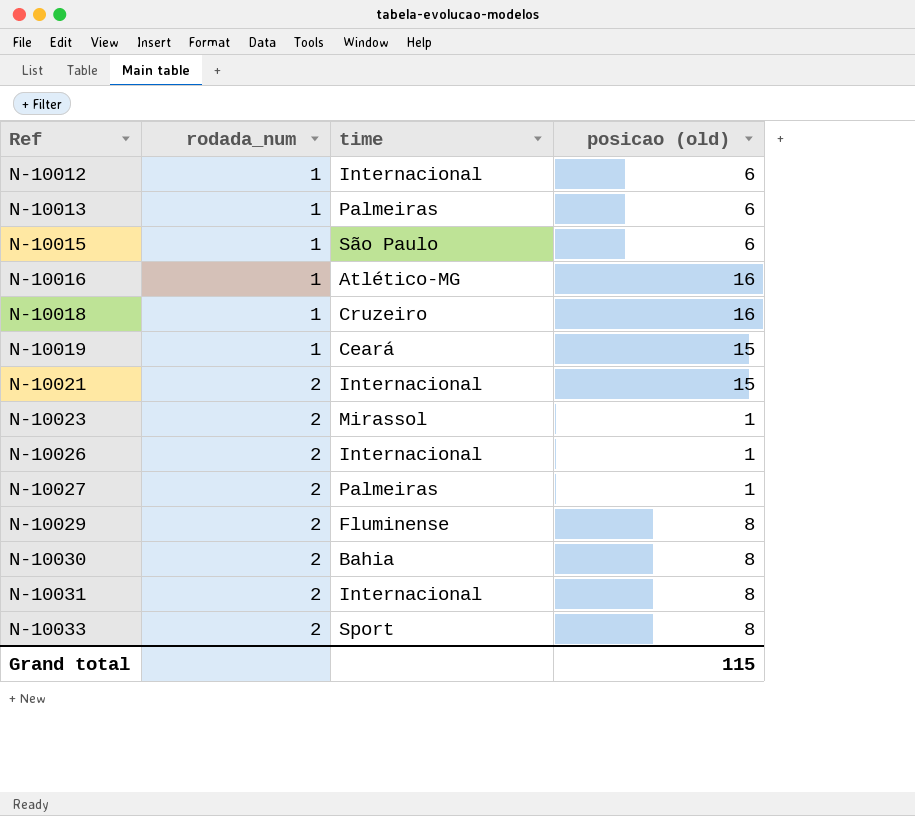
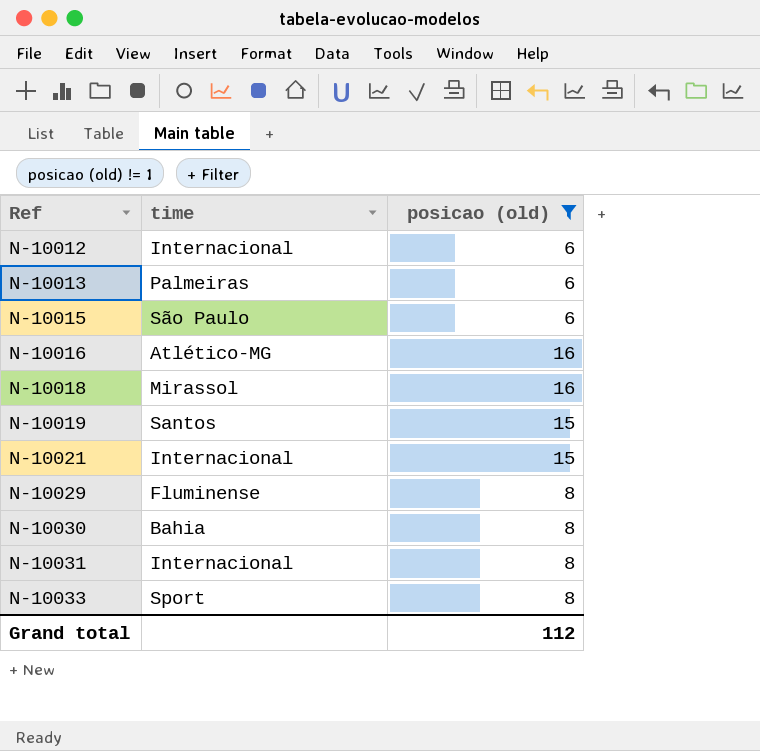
filter: none -> posicao (old) != 1
column rodada_num | position: 2 -> none
N-10018 | time: Cruzeiro -> Mirassol
N-10019 | time: Ceará -> Santos
Grand total | posicao (old): 115 -> 112

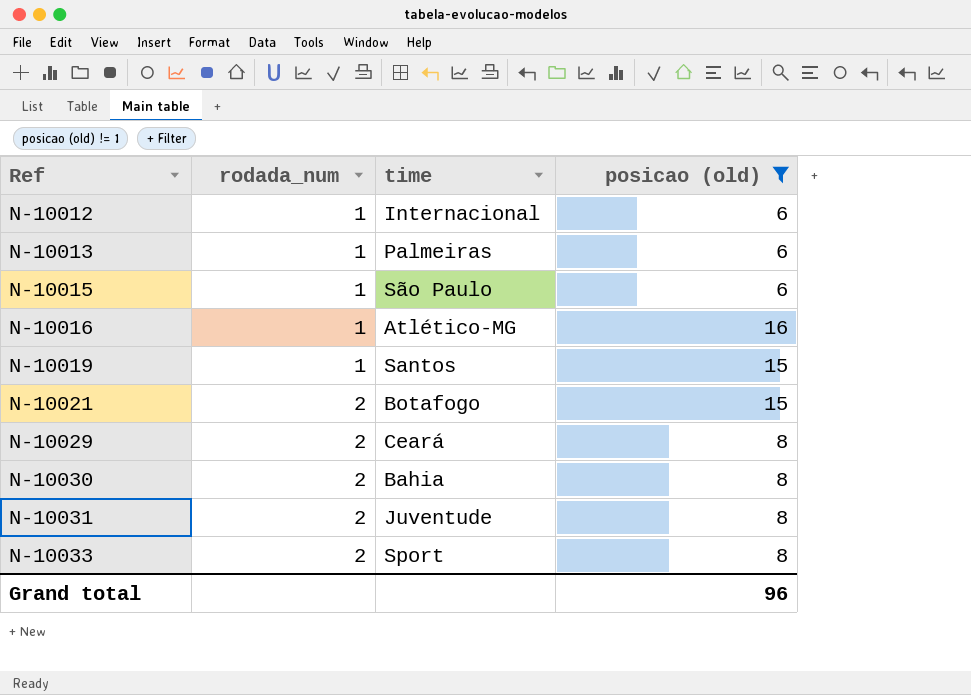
column rodada_num | position: none -> 2
row N-10018: Mirassol | 16 -> none
N-10021 | time: Internacional -> Botafogo
N-10029 | time: Fluminense -> Ceará
N-10031 | time: Internacional -> Juventude
Grand total | posicao (old): 112 -> 96

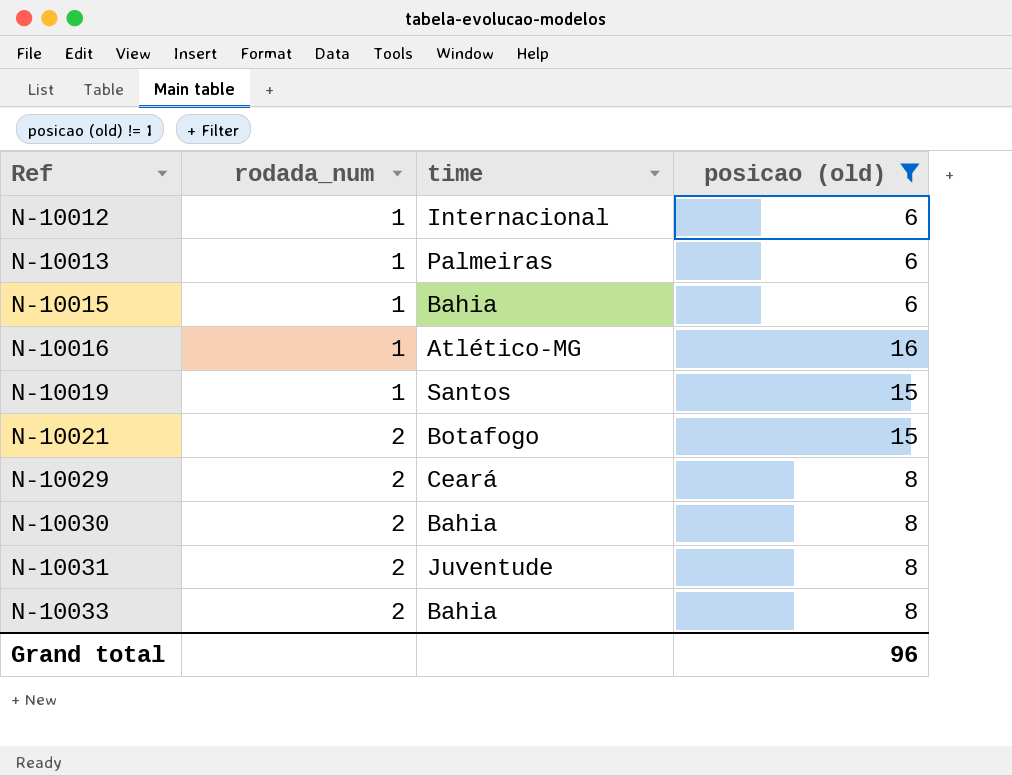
N-10015 | time: São Paulo -> Bahia
N-10033 | time: Sport -> Bahia

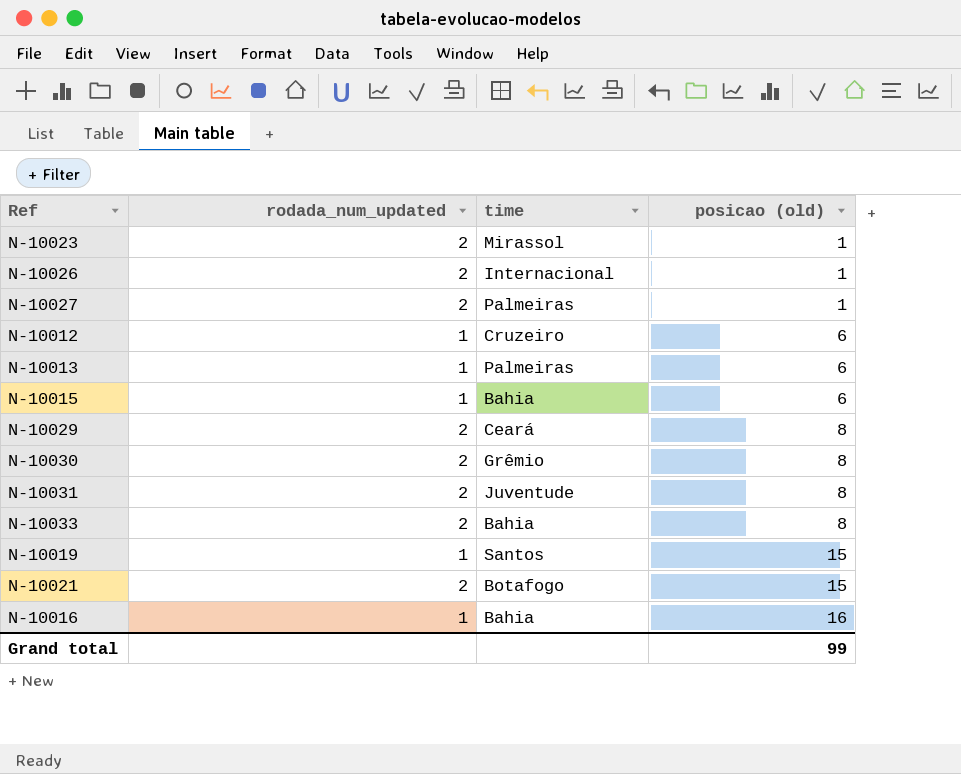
filter: posicao (old) != 1 -> none
row order: Ref ascending -> posicao (old) ascending
column name: rodada_num -> rodada_num_updated
N-10012 | time: Internacional -> Cruzeiro
N-10030 | time: Bahia -> Grêmio
N-10016 | time: Atlético-MG -> Bahia
Grand total | posicao (old): 96 -> 99

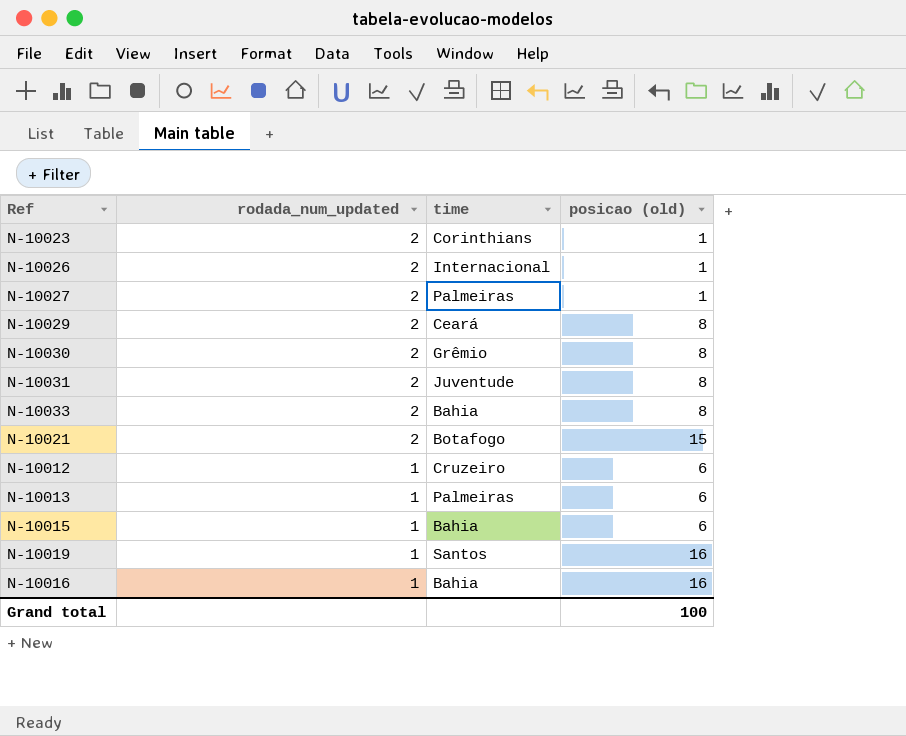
row order: posicao (old) ascending -> rodada_num_updated descending
N-10023 | time: Mirassol -> Corinthians
N-10019 | posicao (old): 15 -> 16
Grand total | posicao (old): 99 -> 100

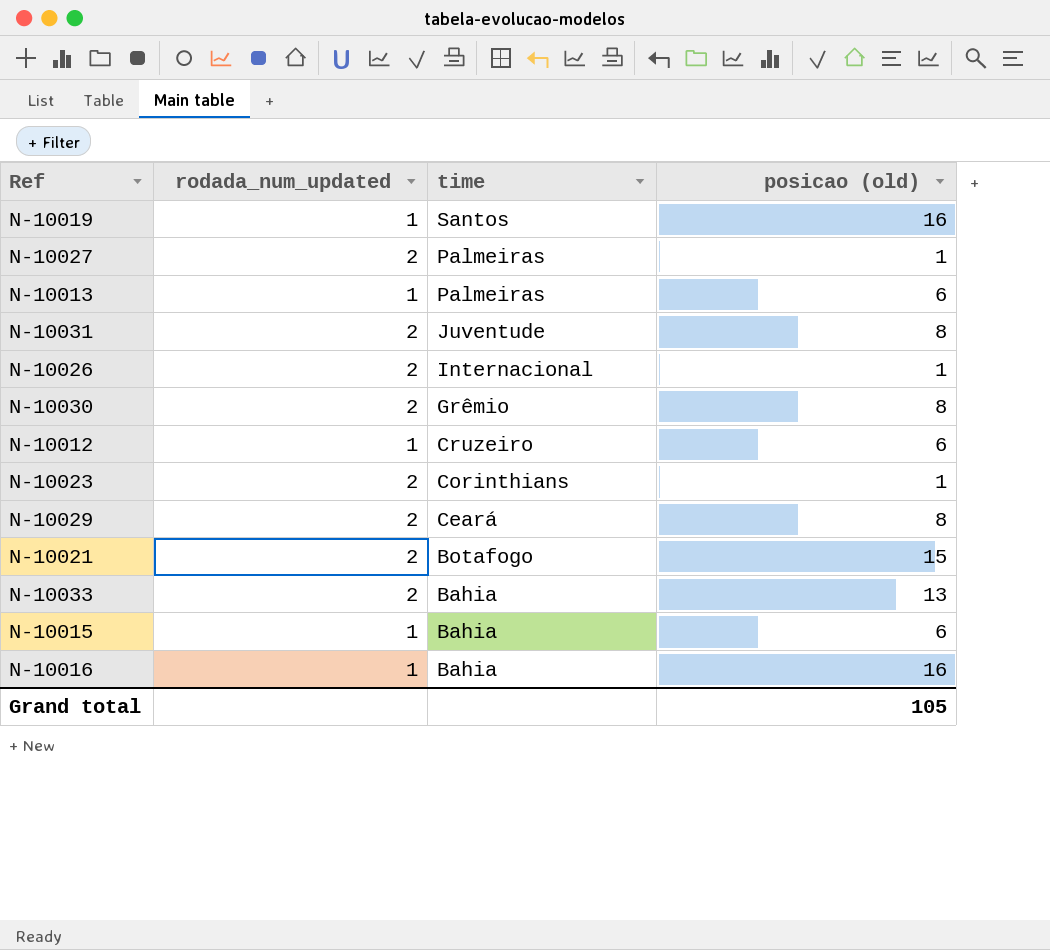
row order: rodada_num_updated descending -> time descending
N-10033 | posicao (old): 8 -> 13
Grand total | posicao (old): 100 -> 105

